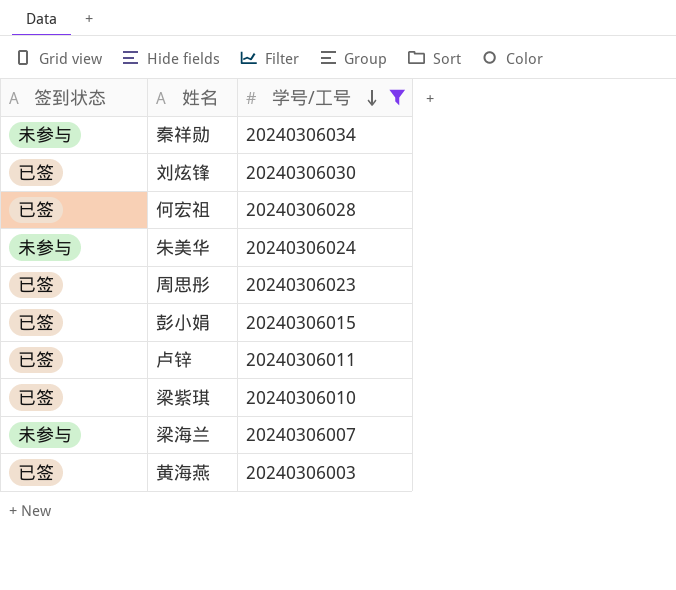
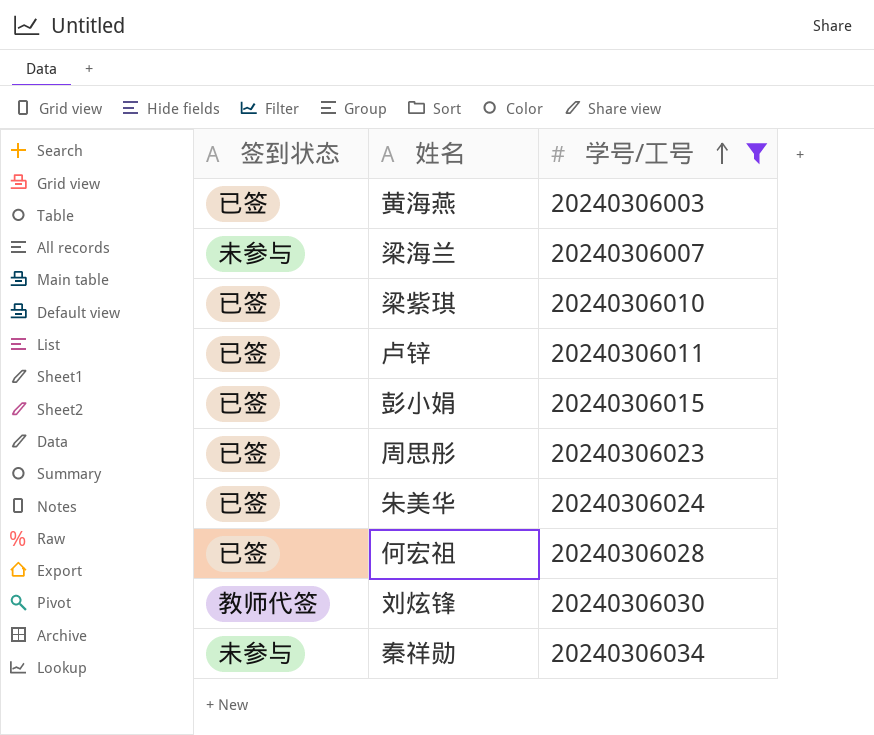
row order: 学号/工号 descending -> 学号/工号 ascending
朱美华 | 签到状态: 未参与 -> 已签
刘炫锋 | 签到状态: 已签 -> 教师代签

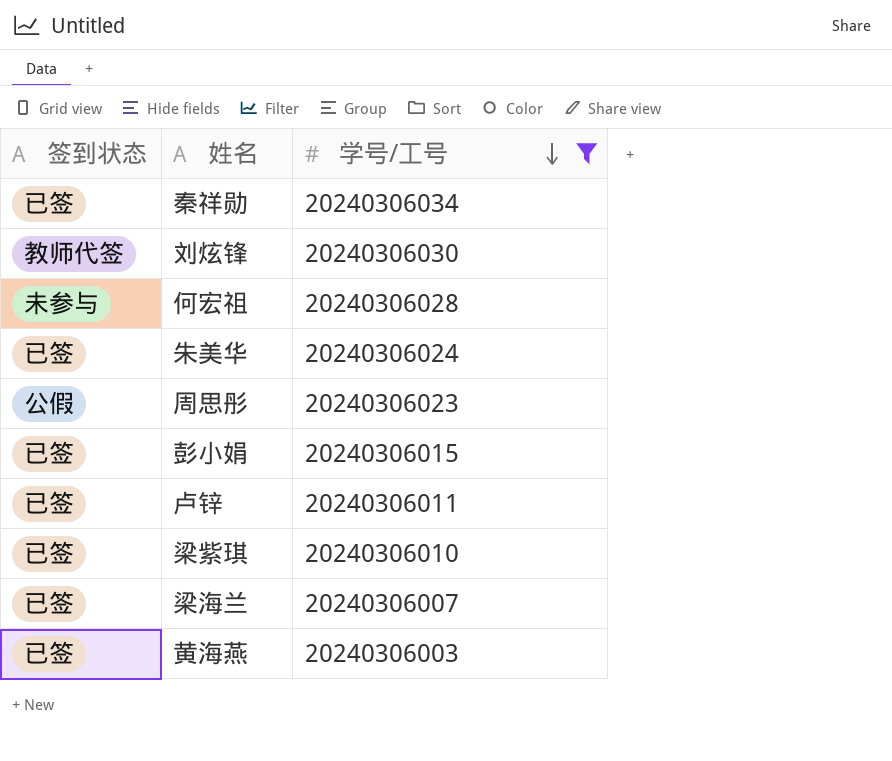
row order: 学号/工号 ascending -> 学号/工号 descending
秦祥勋 | 签到状态: 未参与 -> 已签
何宏祖 | 签到状态: 已签 -> 未参与
周思彤 | 签到状态: 已签 -> 公假
梁海兰 | 签到状态: 未参与 -> 已签

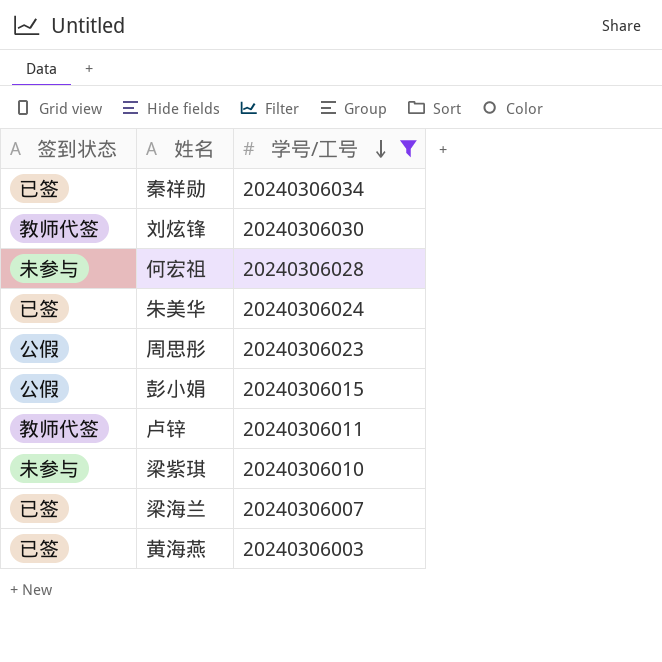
彭小娟 | 签到状态: 已签 -> 公假
卢锌 | 签到状态: 已签 -> 教师代签
梁紫琪 | 签到状态: 已签 -> 未参与

